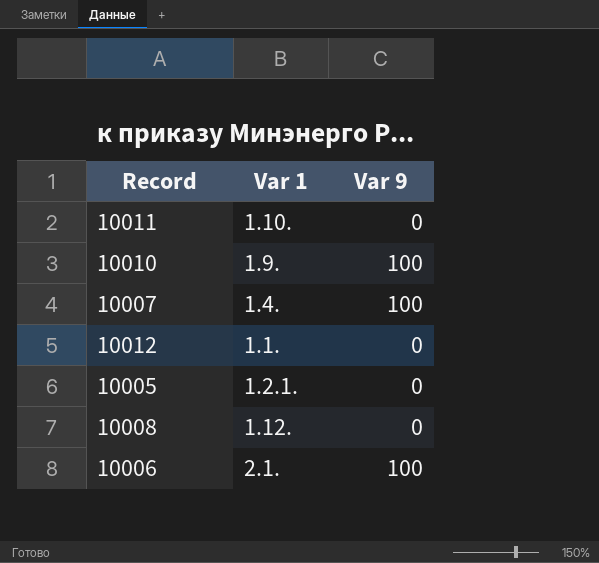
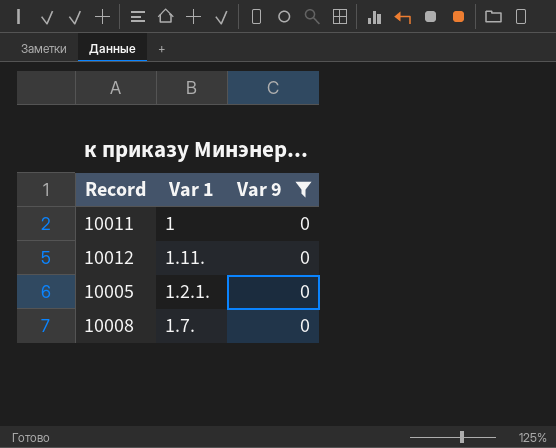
filter: none -> Var 9 = 0
10011 | Var 1: 1.10. -> 1
10012 | Var 1: 1.1. -> 1.11.
10008 | Var 1: 1.12. -> 1.7.

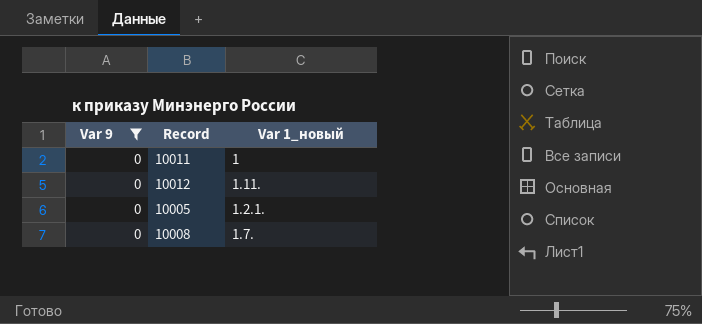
column Var 9 | position: 3 -> 1
column name: Var 1 -> Var 1_новый

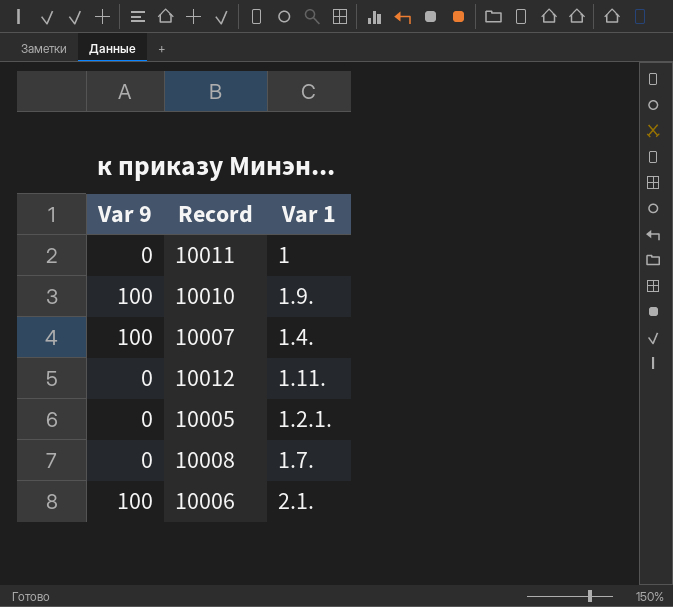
filter: Var 9 = 0 -> none
column name: Var 1_новый -> Var 1

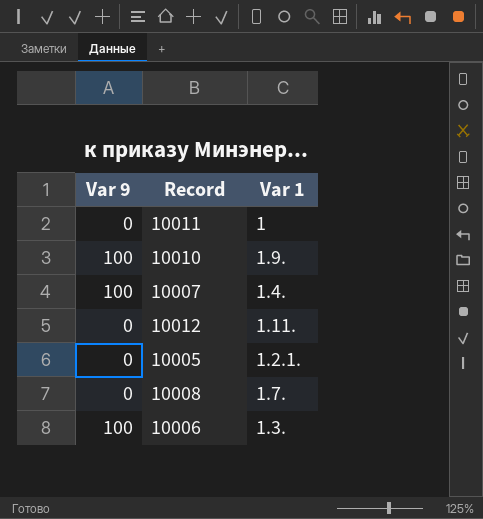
10006 | Var 1: 2.1. -> 1.3.

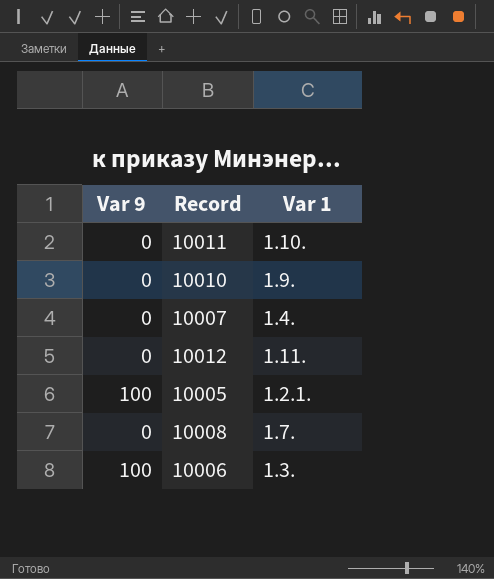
10011 | Var 1: 1 -> 1.10.
10010 | Var 9: 100 -> 0
10007 | Var 9: 100 -> 0
10005 | Var 9: 0 -> 100

